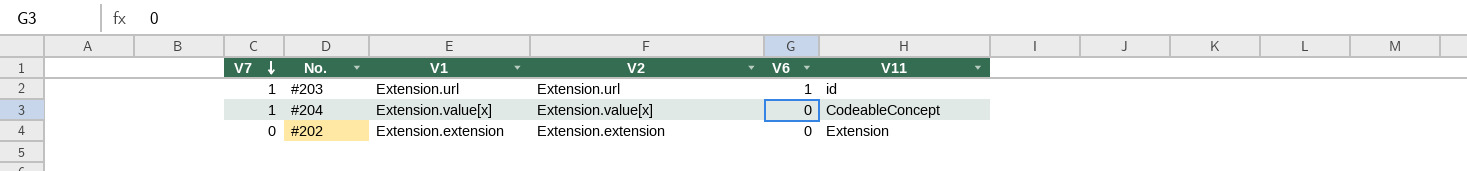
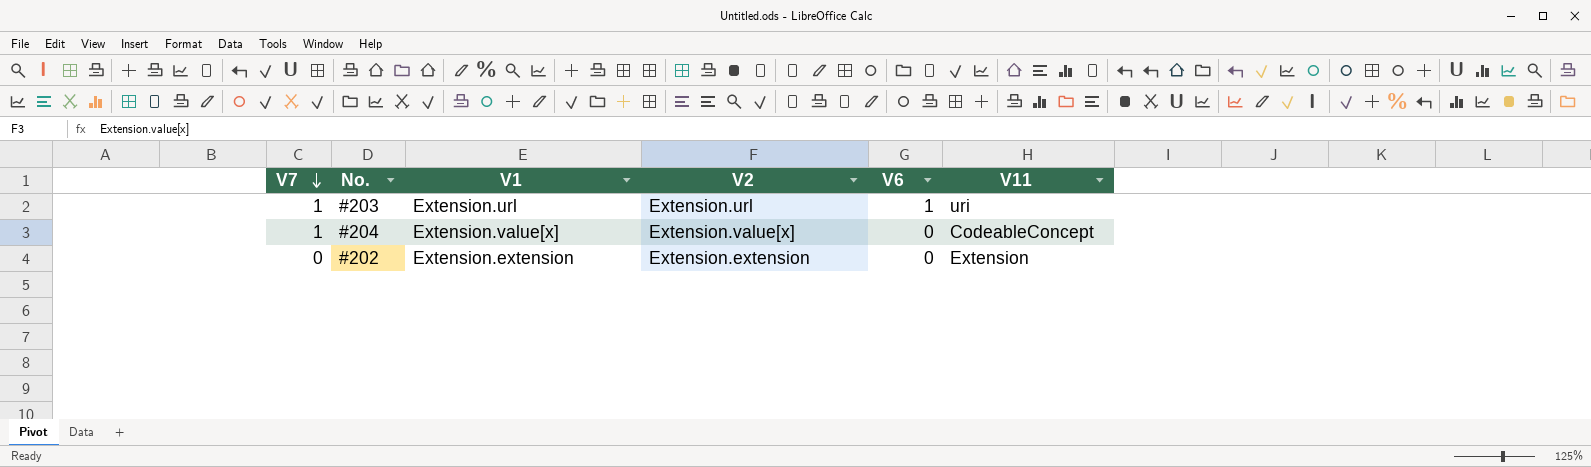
#203 | V11: id -> uri

